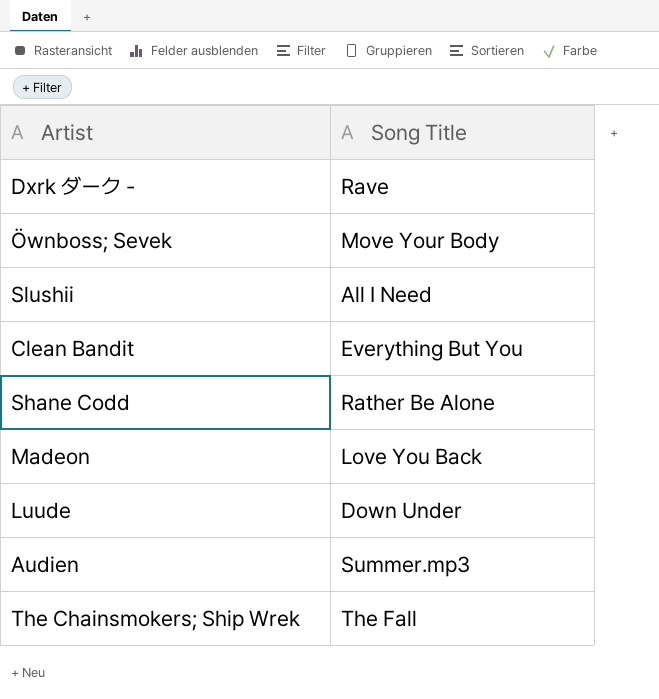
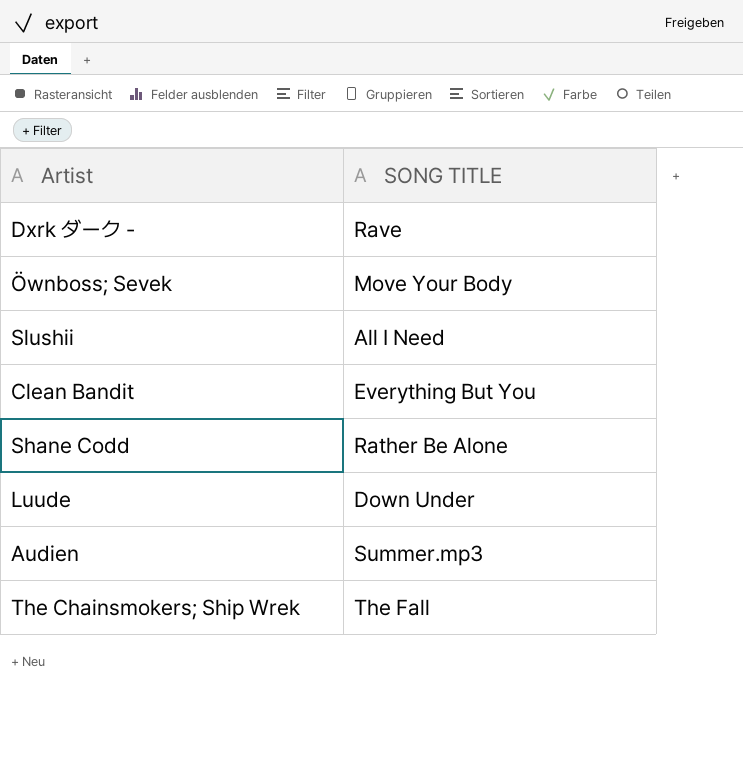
column name: Song Title -> SONG TITLE
row Madeon: Love You Back -> none

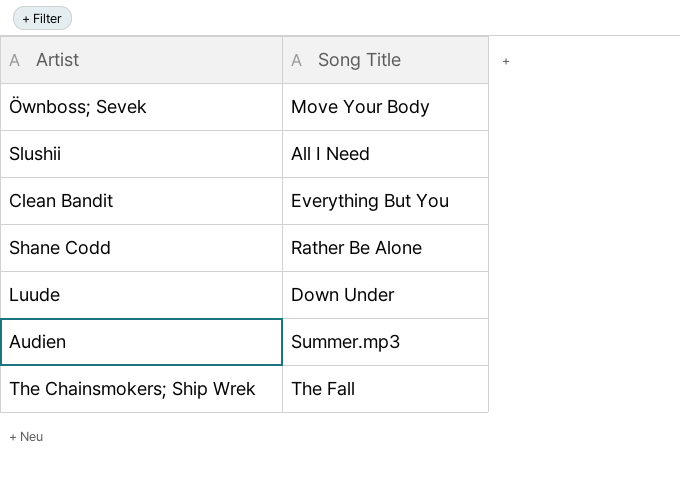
column name: SONG TITLE -> Song Title
row Dxrk ダーク -: Rave -> none

